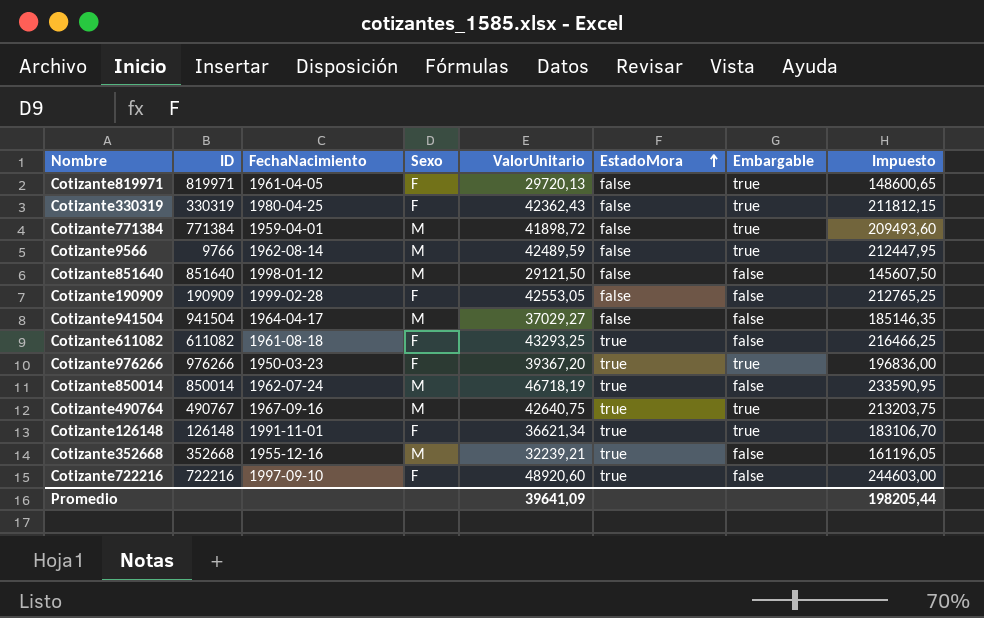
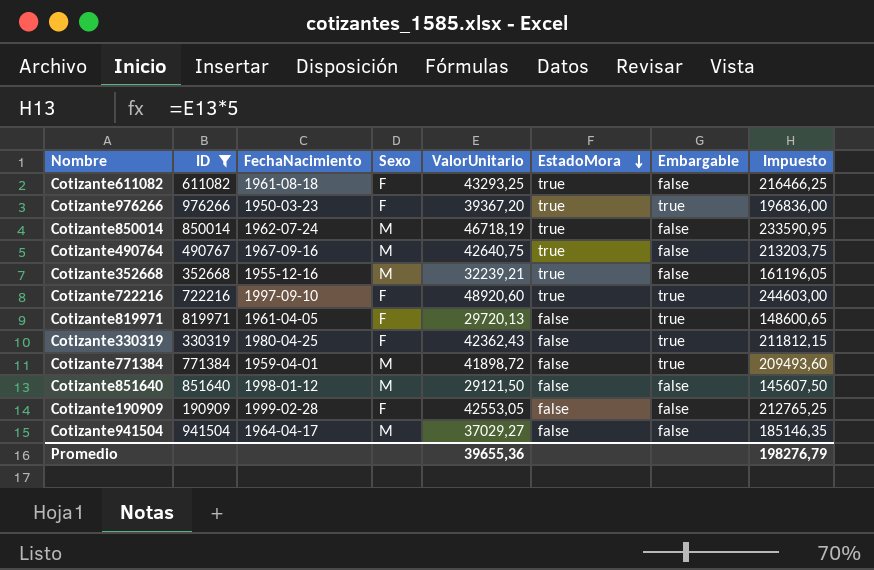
filter: none -> ID >= 190909
row order: EstadoMora ascending -> EstadoMora descending
Cotizante490764 | Embargable: true -> false
Cotizante722216 | Embargable: false -> true
Promedio | ValorUnitario: 39641,09 -> 39655,36
Promedio | Impuesto: 198205,44 -> 198276,79

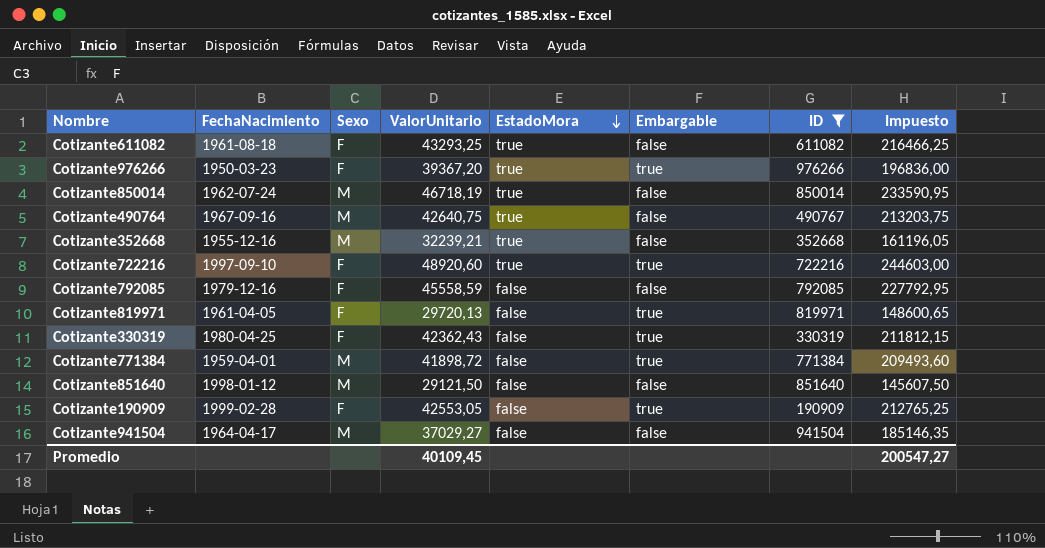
column ID | position: 2 -> 7
row Cotizante792085: none -> 1979-12-16 | F | 45558,59 | false | false | 792085 | 227792,95
Cotizante190909 | Embargable: false -> true
Promedio | ValorUnitario: 39655,36 -> 40109,45
Promedio | Impuesto: 198276,79 -> 200547,27

